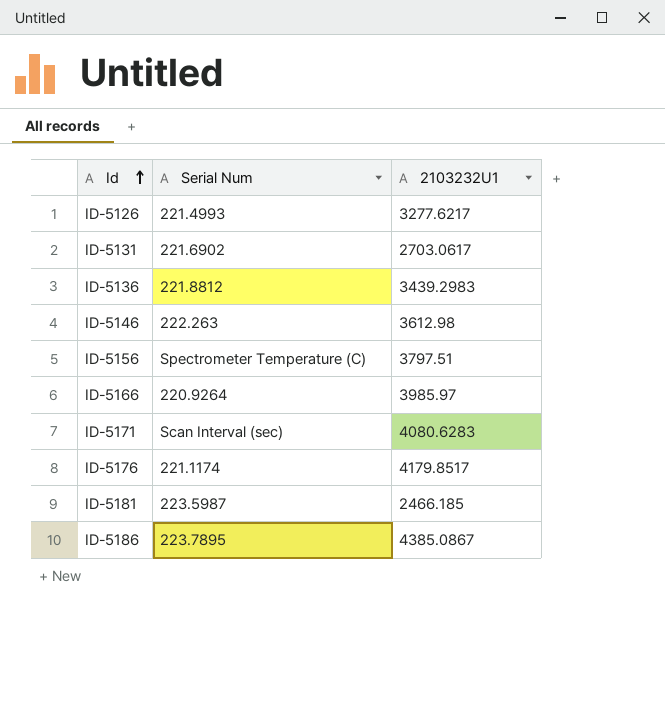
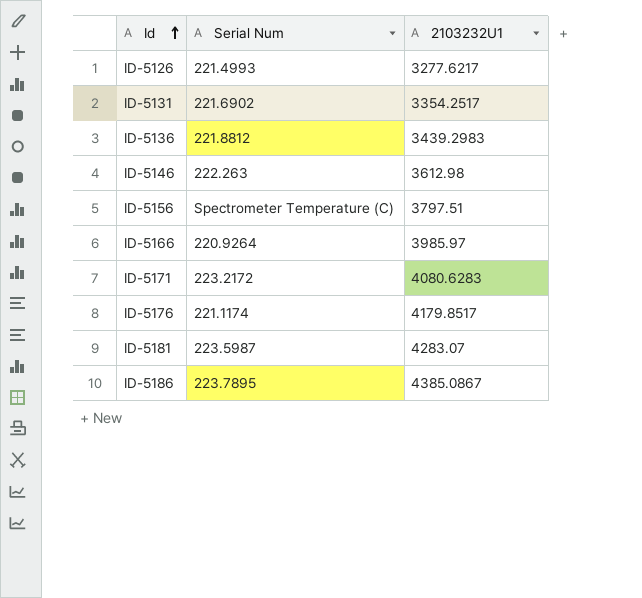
ID-5131 | 2103232U1: 2703.0617 -> 3354.2517
ID-5171 | Serial Num: Scan Interval (sec) -> 223.2172
ID-5181 | 2103232U1: 2466.185 -> 4283.07

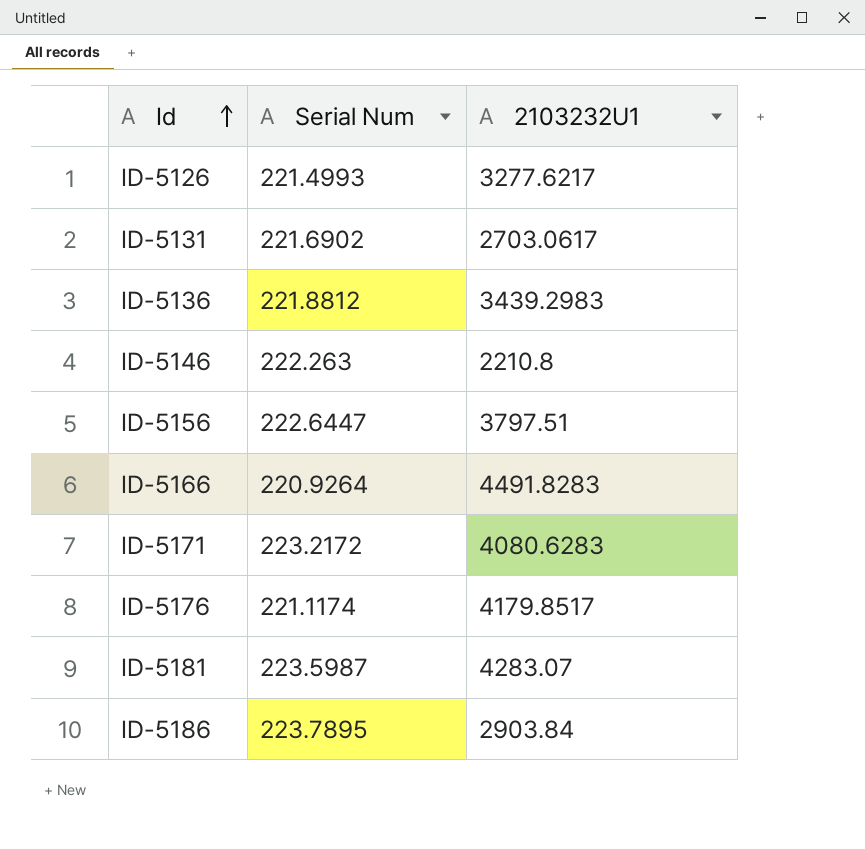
ID-5131 | 2103232U1: 3354.2517 -> 2703.0617
ID-5146 | 2103232U1: 3612.98 -> 2210.8
ID-5156 | Serial Num: Spectrometer Temperature (C) -> 222.6447
ID-5166 | 2103232U1: 3985.97 -> 4491.8283
ID-5186 | 2103232U1: 4385.0867 -> 2903.84

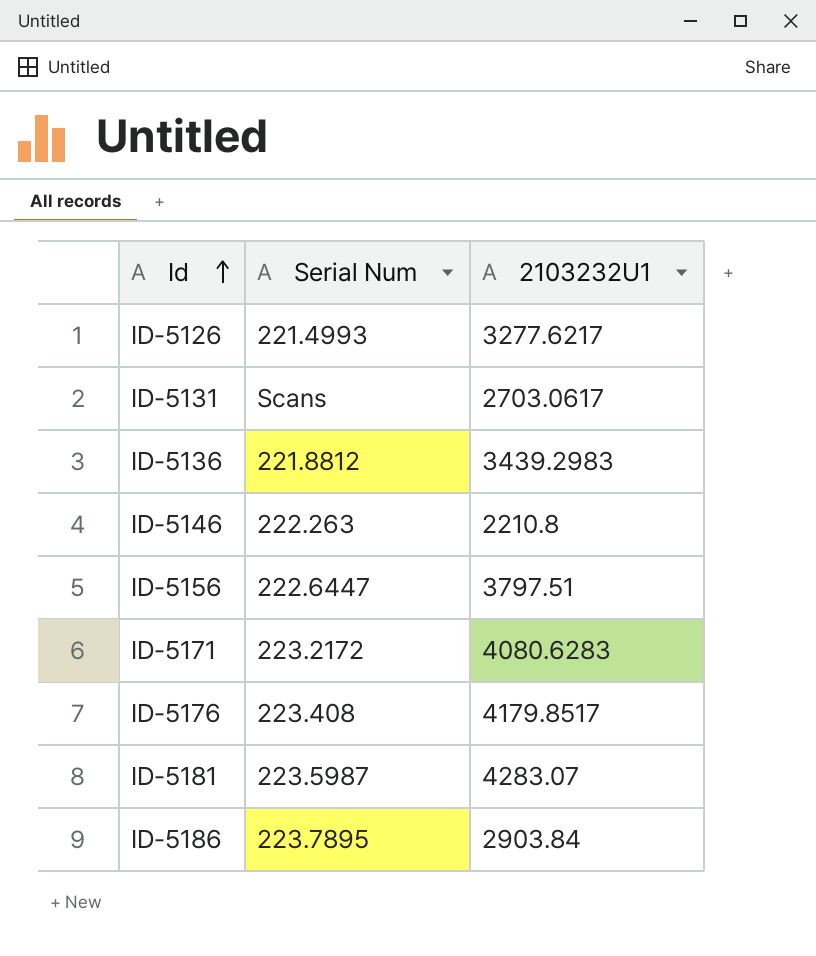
row ID-5166: 220.9264 | 4491.8283 -> none
ID-5131 | Serial Num: 221.6902 -> Scans
ID-5176 | Serial Num: 221.1174 -> 223.408

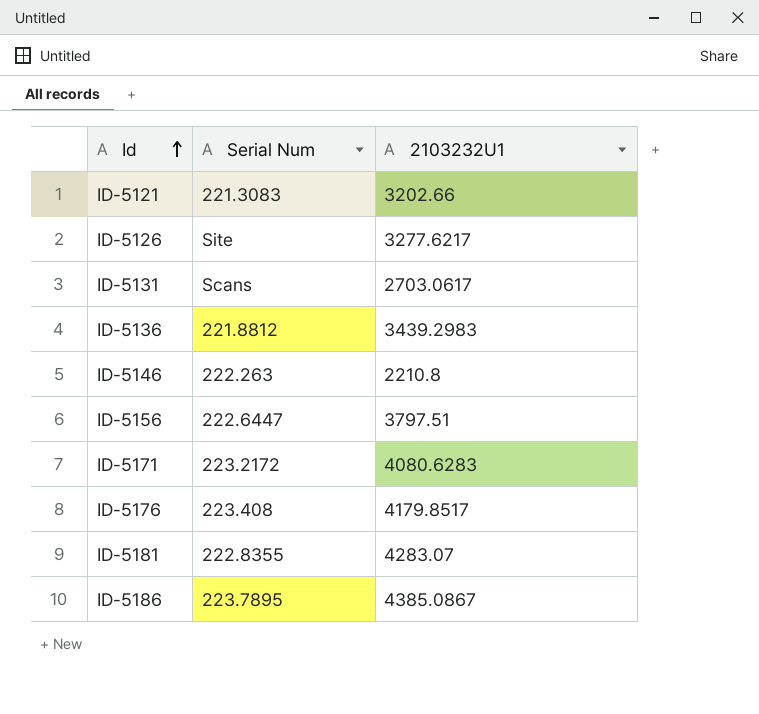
row ID-5121: none -> 221.3083 | 3202.66
ID-5126 | Serial Num: 221.4993 -> Site
ID-5181 | Serial Num: 223.5987 -> 222.8355
ID-5186 | 2103232U1: 2903.84 -> 4385.0867

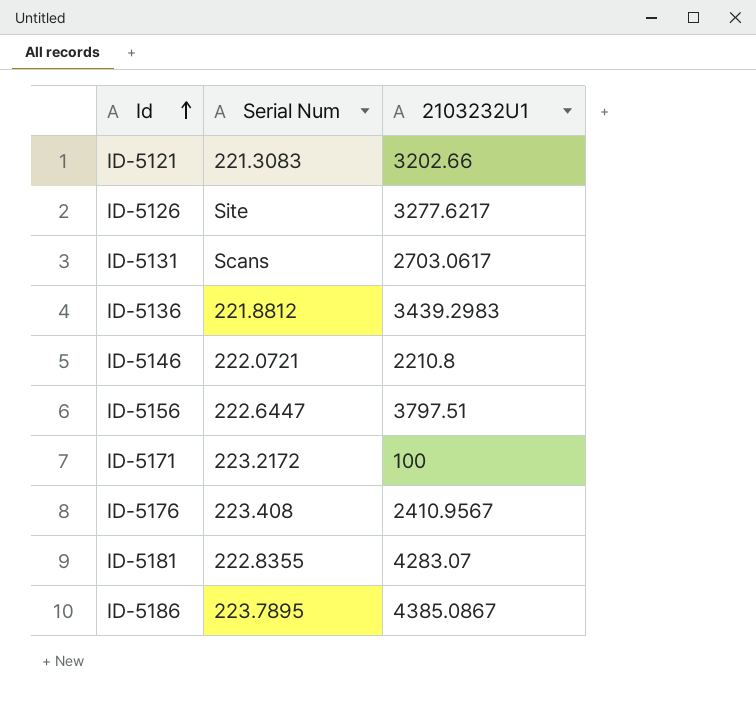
ID-5146 | Serial Num: 222.263 -> 222.0721
ID-5171 | 2103232U1: 4080.6283 -> 100
ID-5176 | 2103232U1: 4179.8517 -> 2410.9567

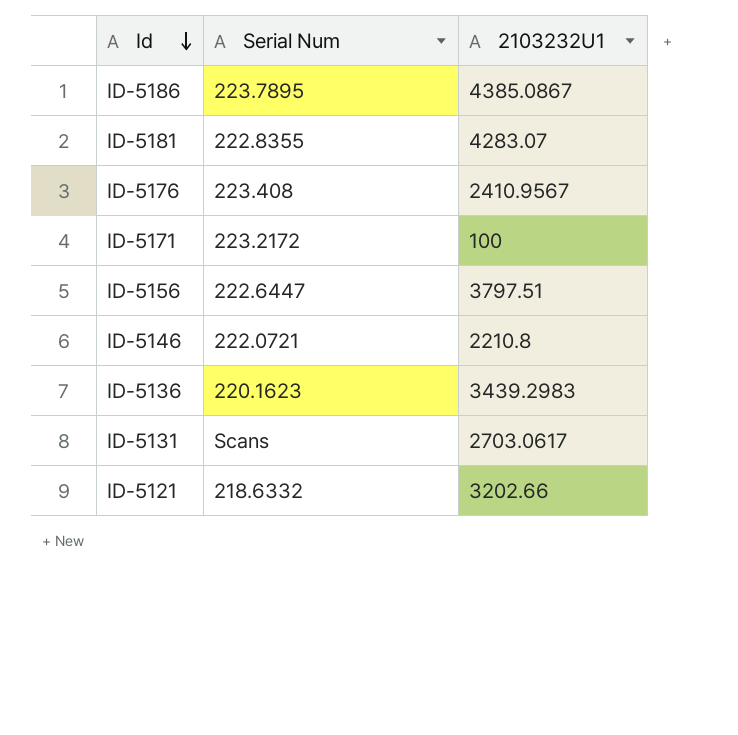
row order: Id ascending -> Id descending
row ID-5126: Site | 3277.6217 -> none
ID-5136 | Serial Num: 221.8812 -> 220.1623
ID-5121 | Serial Num: 221.3083 -> 218.6332

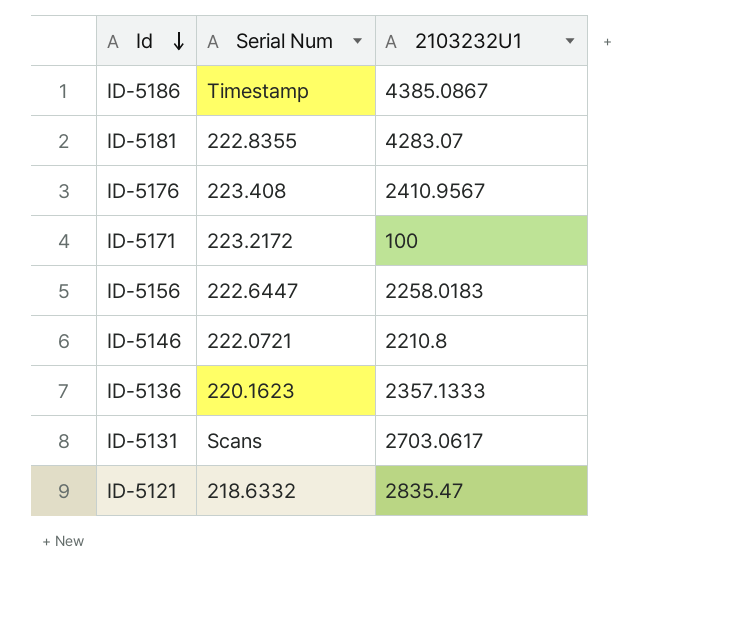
ID-5186 | Serial Num: 223.7895 -> Timestamp
ID-5156 | 2103232U1: 3797.51 -> 2258.0183
ID-5136 | 2103232U1: 3439.2983 -> 2357.1333
ID-5121 | 2103232U1: 3202.66 -> 2835.47

